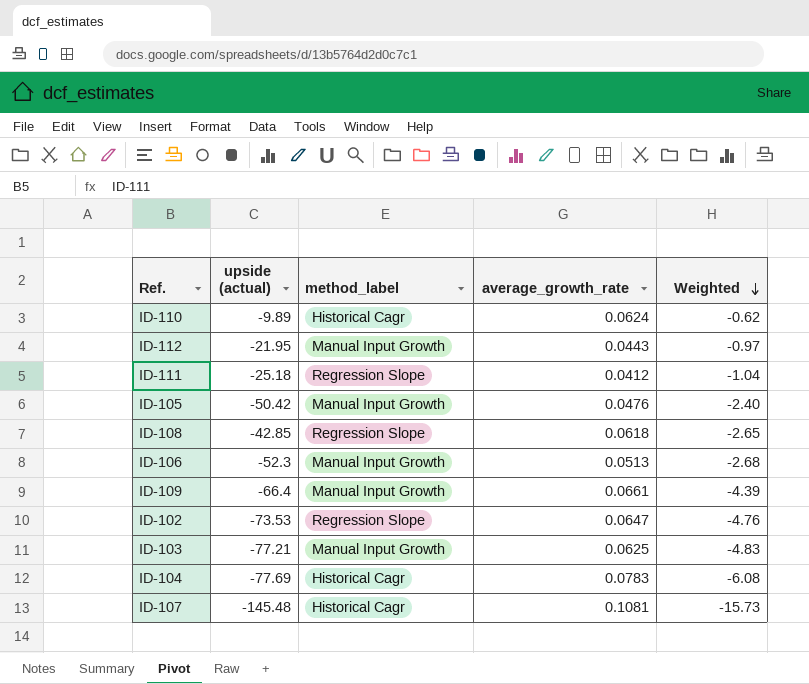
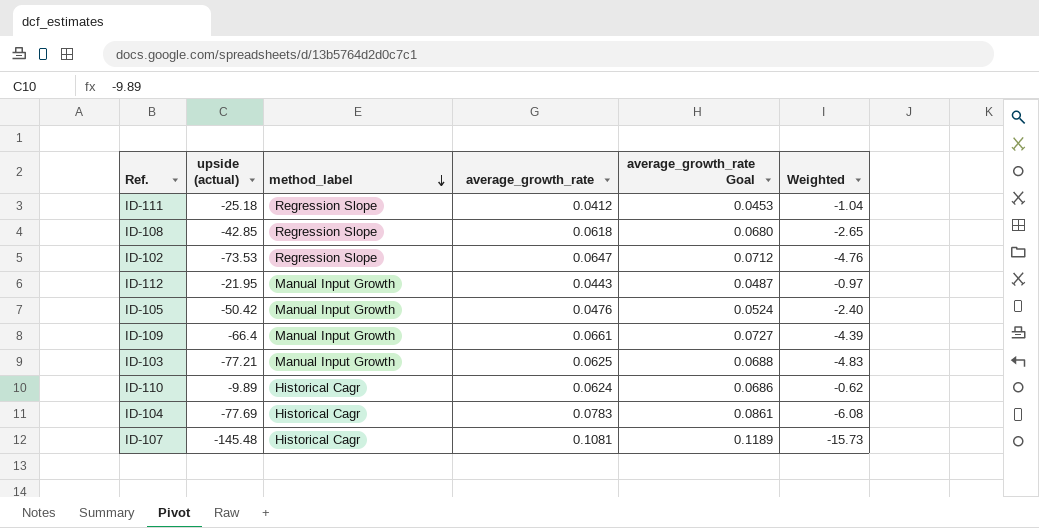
row order: Weighted descending -> method_label descending
column average_growth_rate Goal | formula: none -> [average_growth_rate] * 1.1
row ID-106: -52.3 | Manual Input Growth | 0.0513 | -2.68 -> none

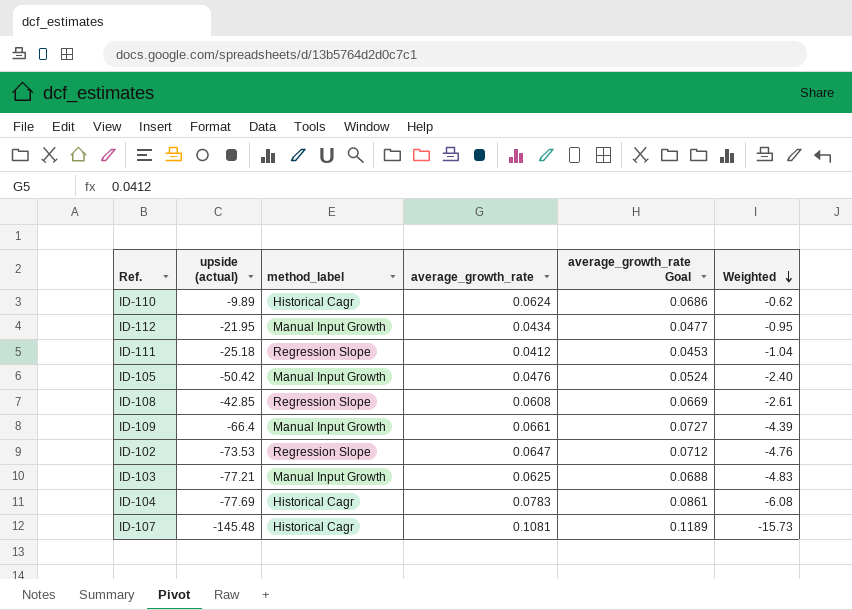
row order: method_label descending -> Weighted descending
ID-112 | average_growth_rate: 0.0443 -> 0.0434
ID-112 | average_growth_rate Goal: 0.0487 -> 0.0477
ID-112 | Weighted: -0.97 -> -0.95
ID-108 | average_growth_rate: 0.0618 -> 0.0608
ID-108 | average_growth_rate Goal: 0.0680 -> 0.0669
ID-108 | Weighted: -2.65 -> -2.61

